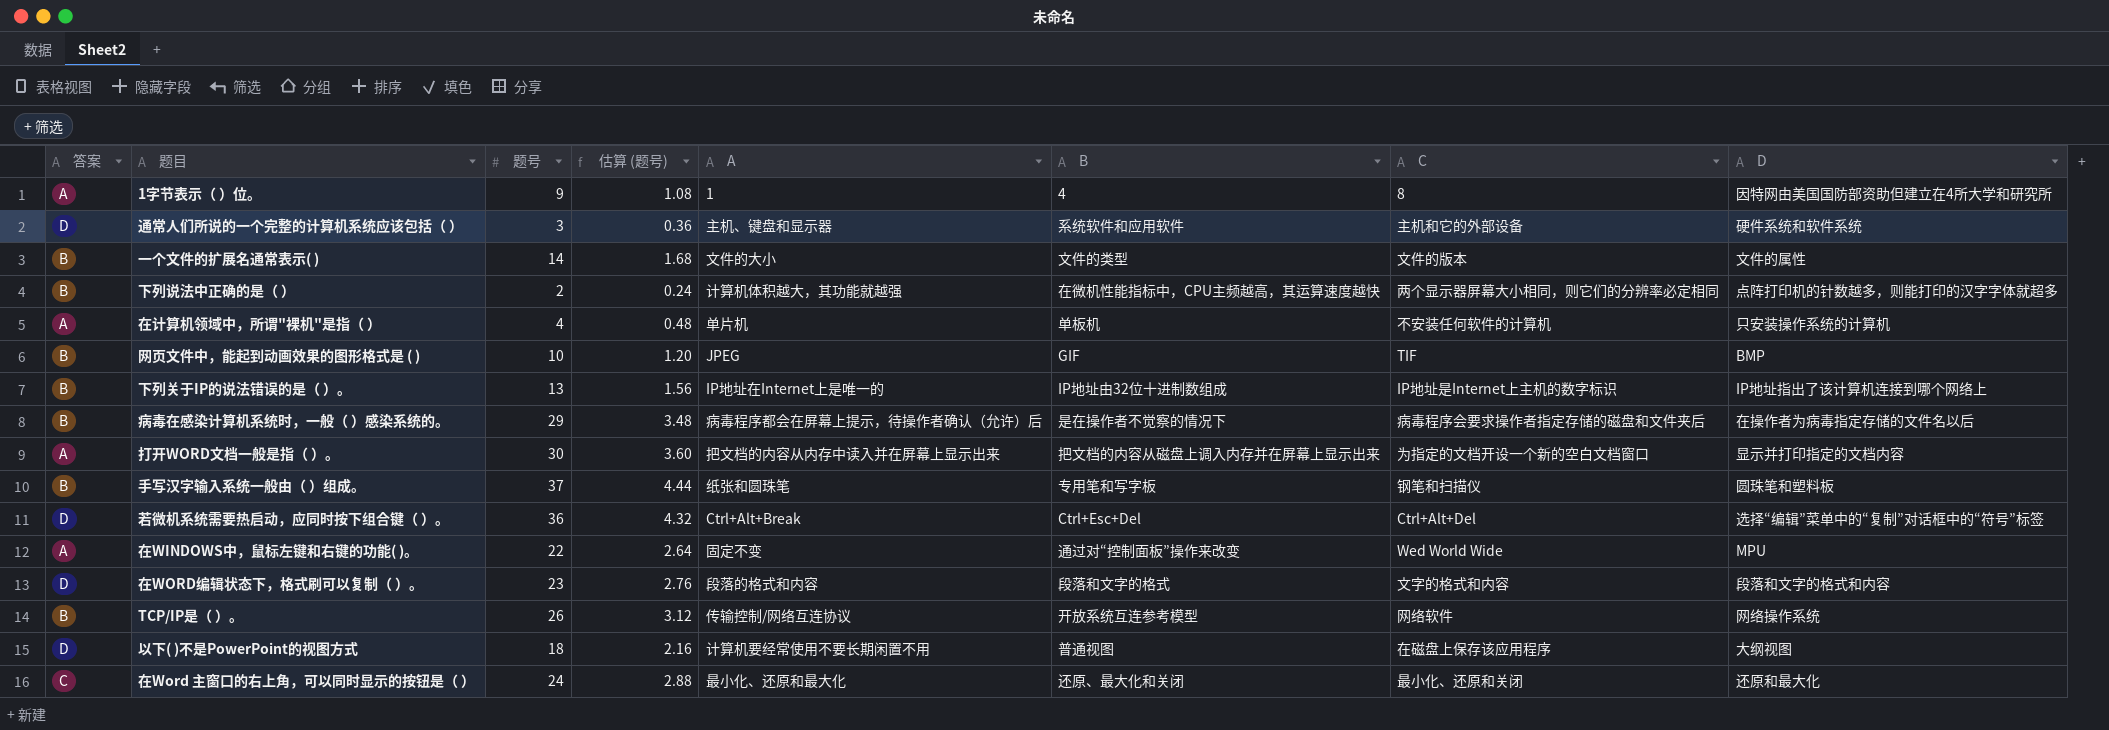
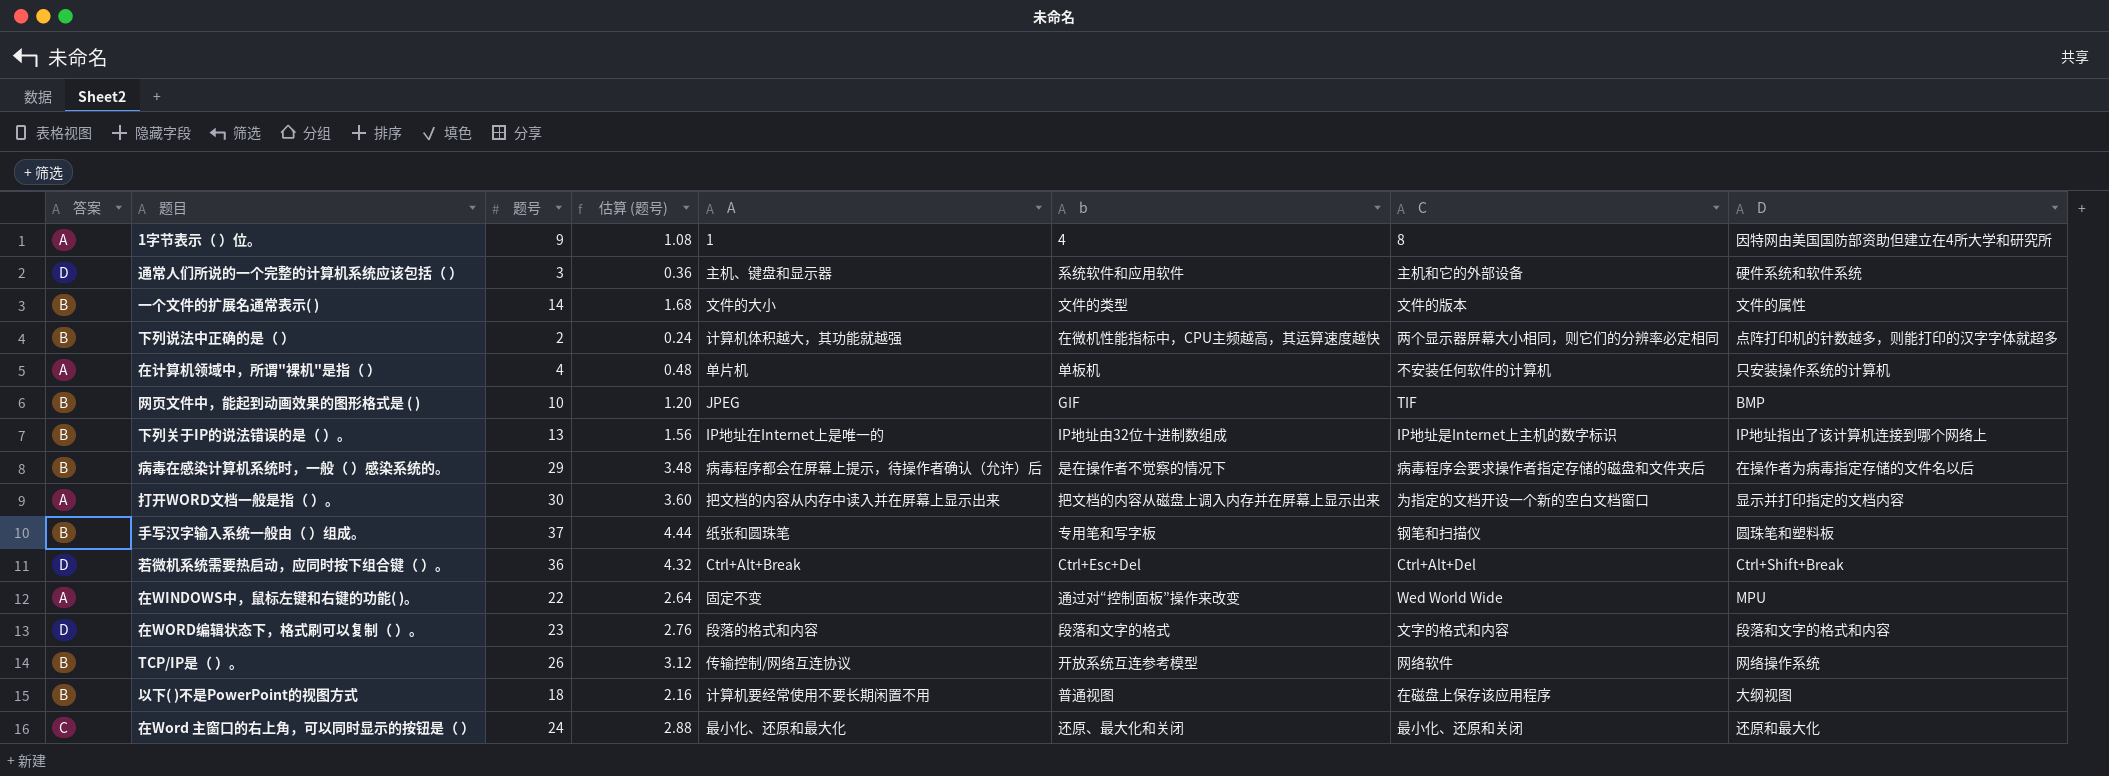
column name: B -> b
若微机系统需要热启动，应同时按下组合键（ ）。 | D: 选择“编辑”菜单中的“复制”对话框中的“符号”标签 -> Ctrl+Shift+Break
以下( )不是PowerPoint的视图方式 | 答案: D -> B

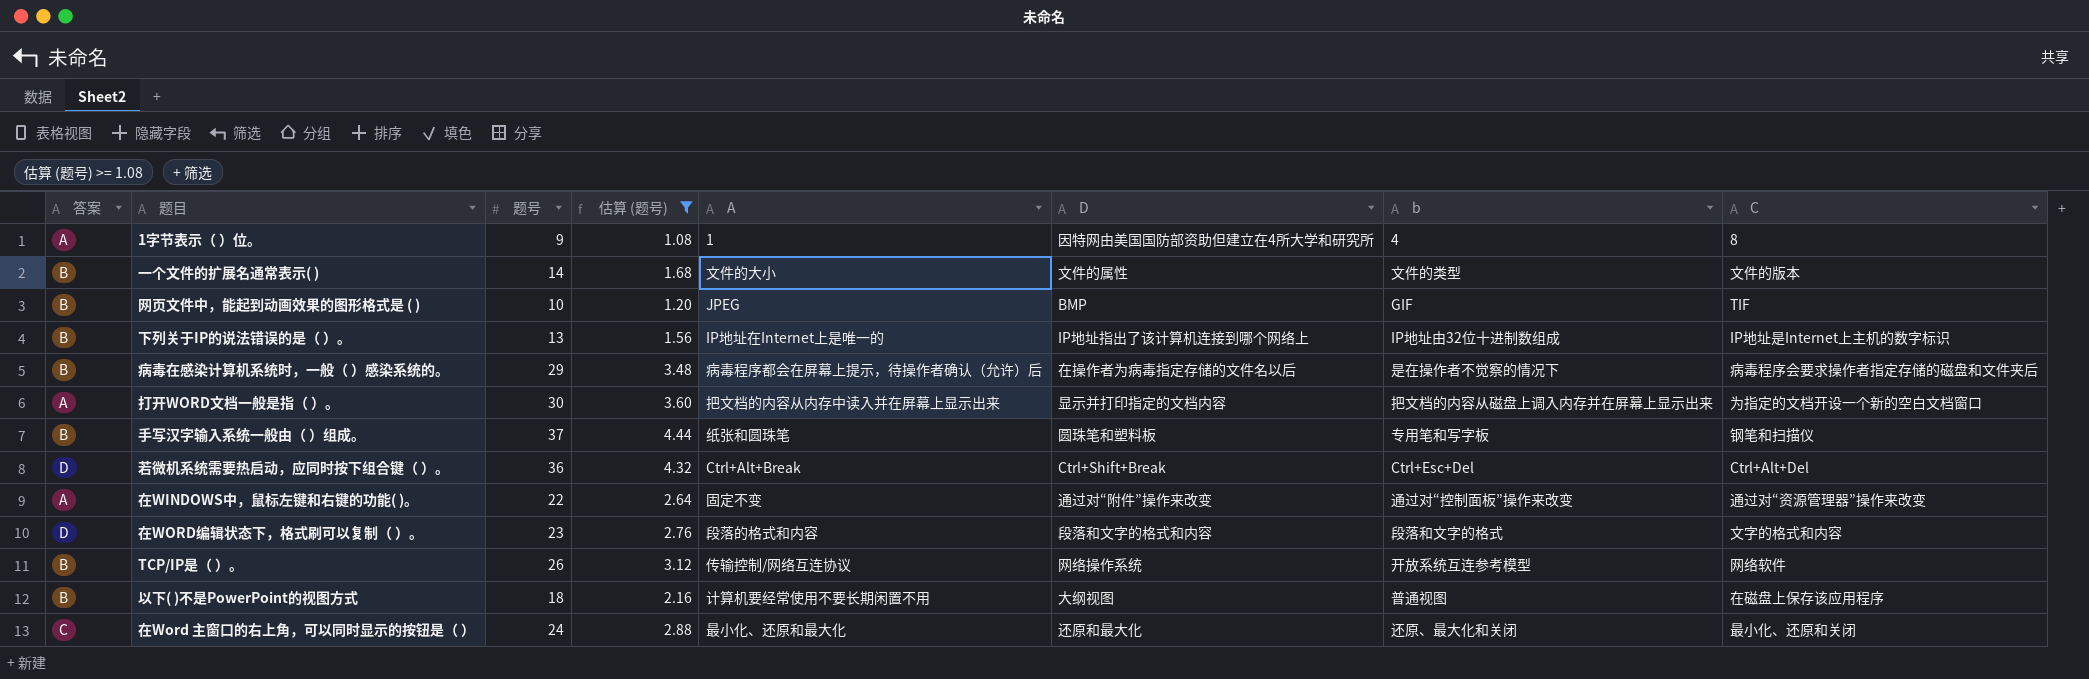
filter: none -> 估算 (题号) >= 1.08
column D | position: 8 -> 6
在WINDOWS中，鼠标左键和右键的功能( )。 | D: MPU -> 通过对“附件”操作来改变
在WINDOWS中，鼠标左键和右键的功能( )。 | C: Wed World Wide -> 通过对“资源管理器”操作来改变

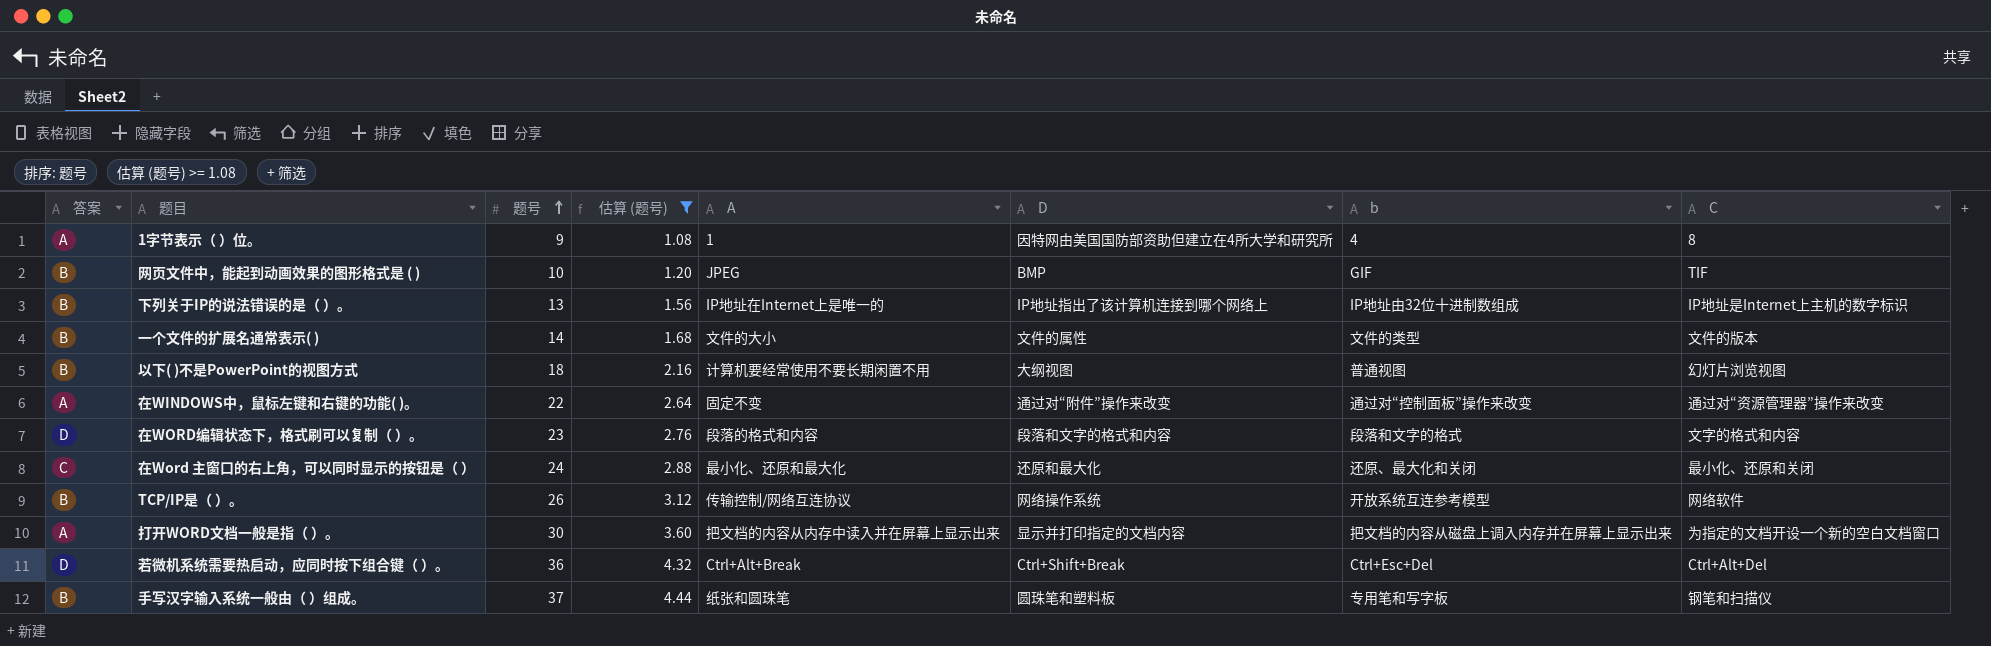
row order: none -> 题号 ascending
row 病毒在感染计算机系统时，一般（ ）感染系统的。: B | 29 | 3.48 | 病毒程序都会在屏幕上提示，待操作者确认（允许）后 | 在操作者为病毒指定存储的文件名以后 | 是在操作者不觉察的情况下 | 病毒程序会要求操作者指定存储的磁盘和文件夹后 -> none
以下( )不是PowerPoint的视图方式 | C: 在磁盘上保存该应用程序 -> 幻灯片浏览视图

